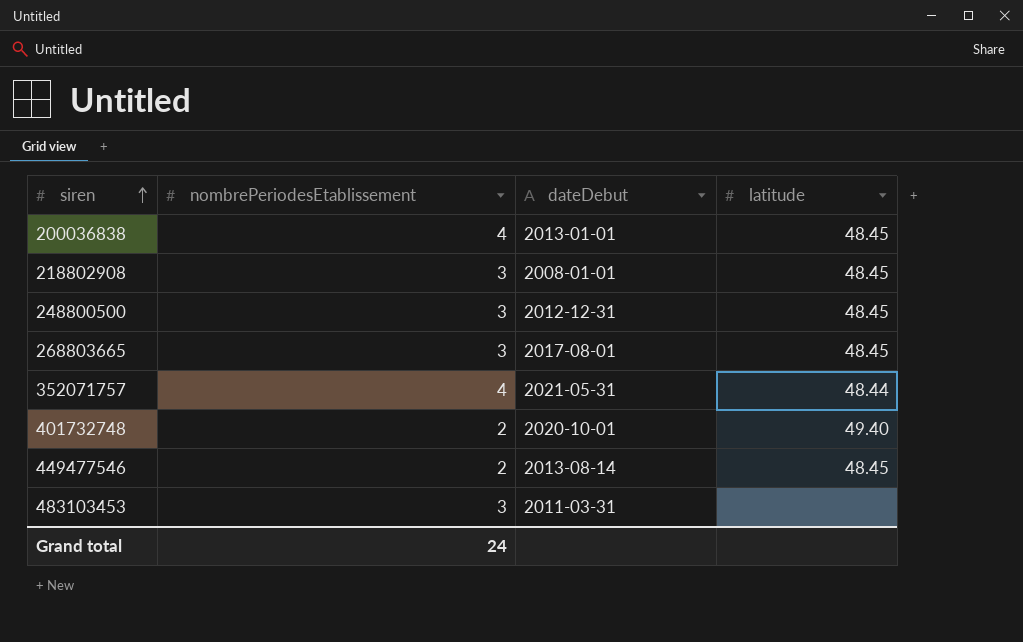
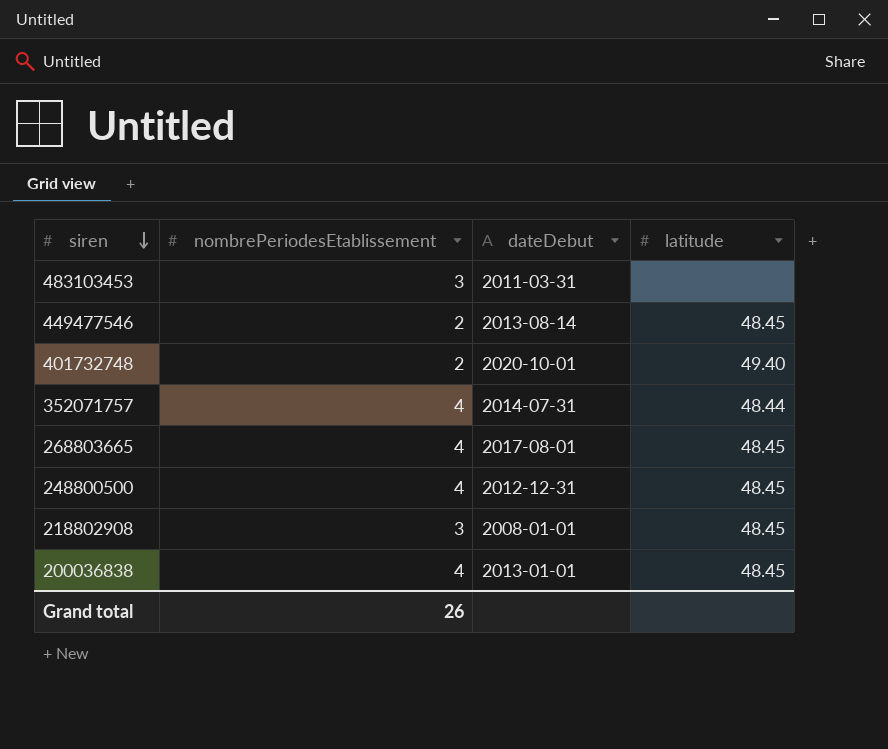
row order: siren ascending -> siren descending
352071757 | dateDebut: 2021-05-31 -> 2014-07-31
268803665 | nombrePeriodesEtablissement: 3 -> 4
248800500 | nombrePeriodesEtablissement: 3 -> 4
Grand total | nombrePeriodesEtablissement: 24 -> 26

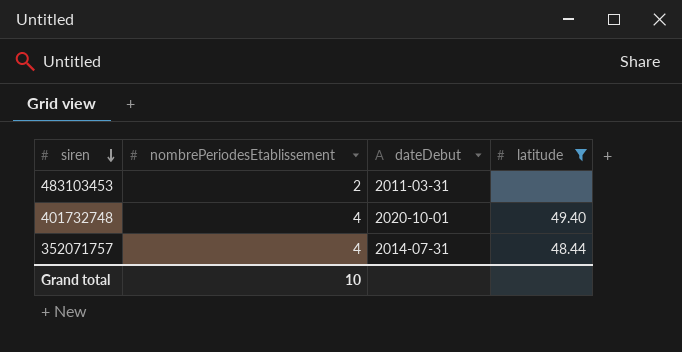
filter: none -> latitude != 48.45
483103453 | nombrePeriodesEtablissement: 3 -> 2
401732748 | nombrePeriodesEtablissement: 2 -> 4
Grand total | nombrePeriodesEtablissement: 26 -> 10

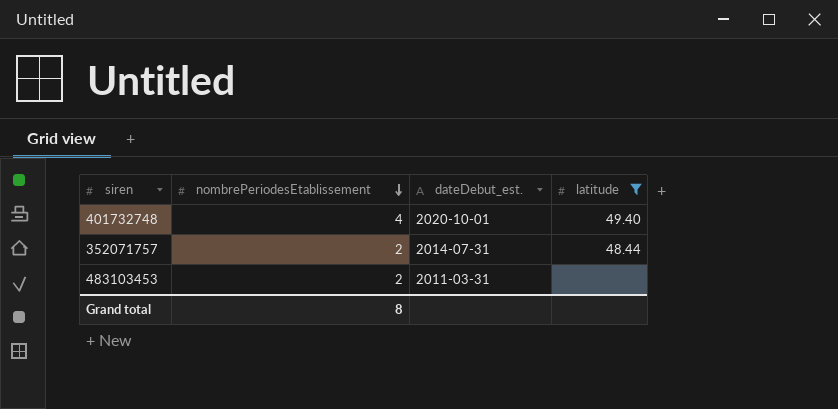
row order: siren descending -> nombrePeriodesEtablissement descending
column name: dateDebut -> dateDebut_est.
352071757 | nombrePeriodesEtablissement: 4 -> 2
Grand total | nombrePeriodesEtablissement: 10 -> 8

